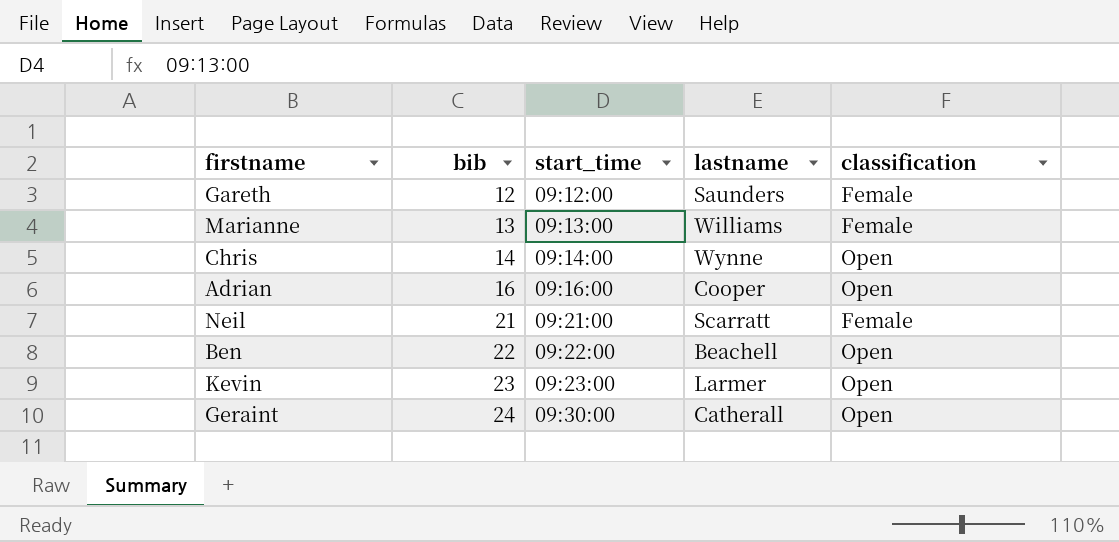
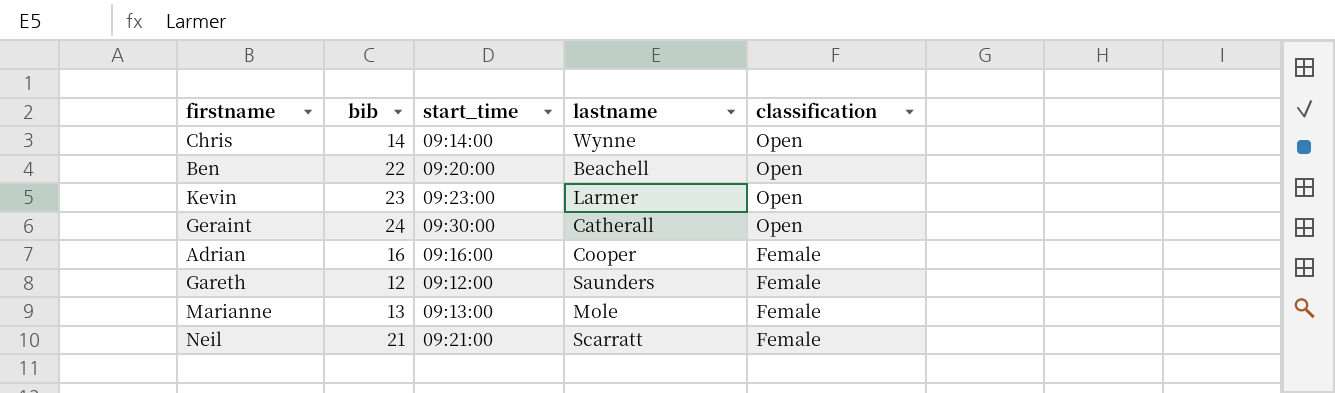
row order: bib ascending -> classification descending
Ben | start_time: 09:22:00 -> 09:20:00
Adrian | classification: Open -> Female
Marianne | lastname: Williams -> Mole

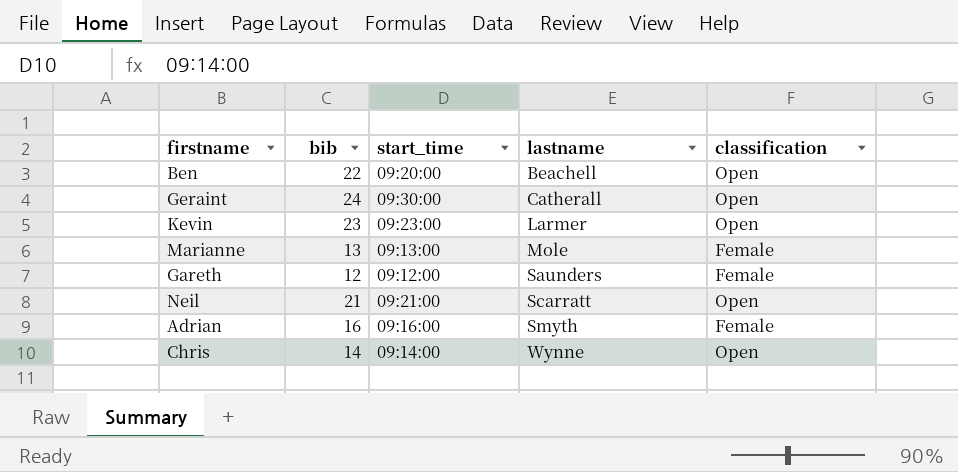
row order: classification descending -> lastname ascending
Neil | classification: Female -> Open
Adrian | lastname: Cooper -> Smyth

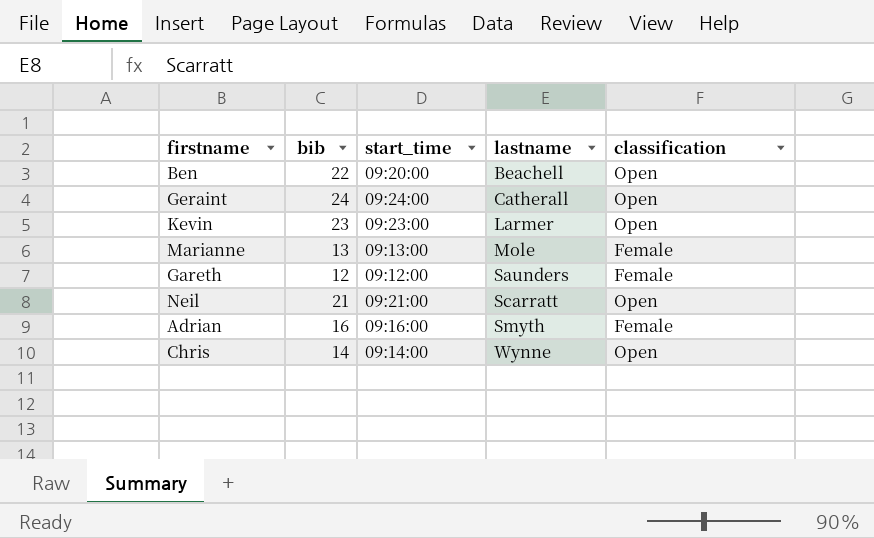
Geraint | start_time: 09:30:00 -> 09:24:00

